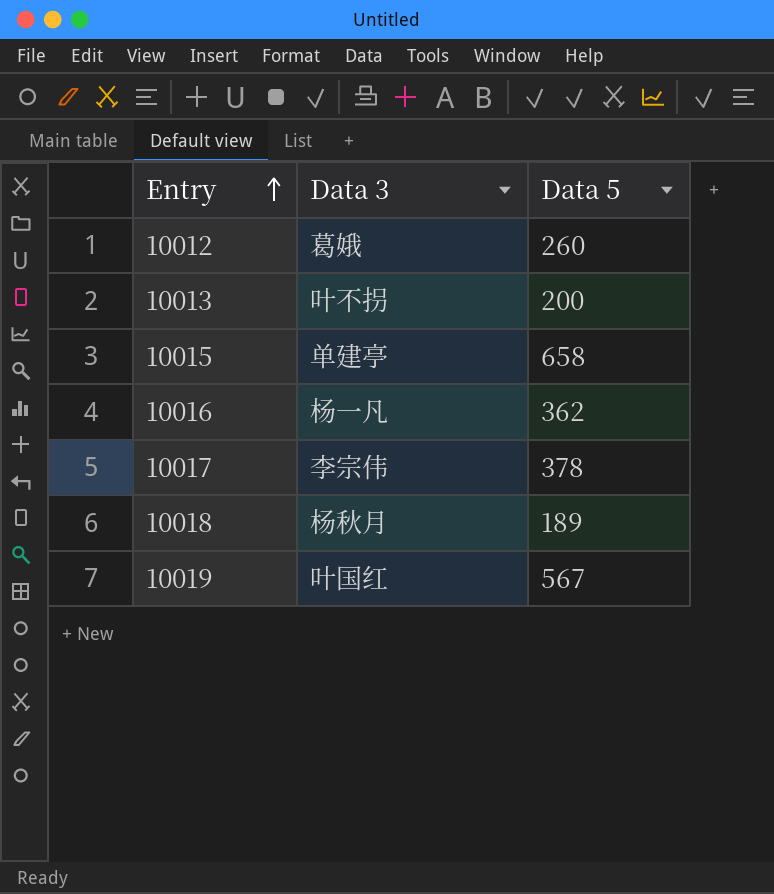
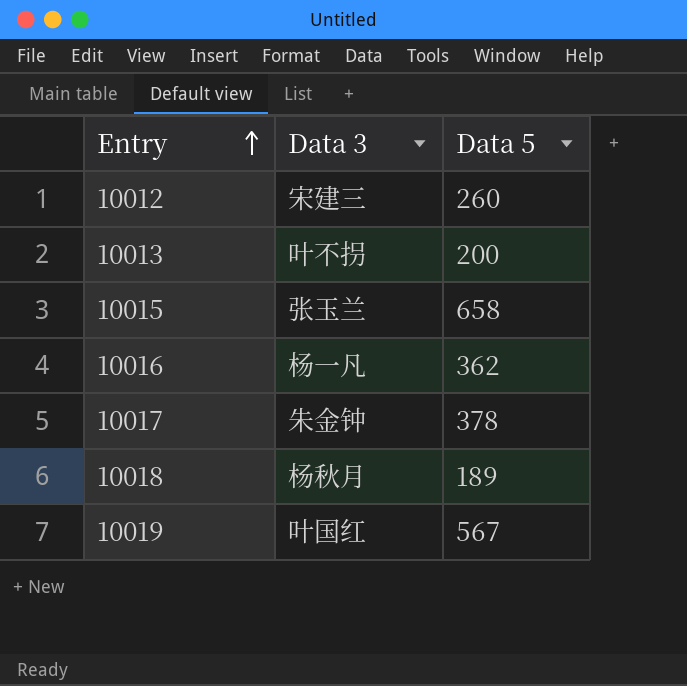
10012 | Data 3: 葛娥 -> 宋建三
10015 | Data 3: 单建亭 -> 张玉兰
10017 | Data 3: 李宗伟 -> 朱金钟

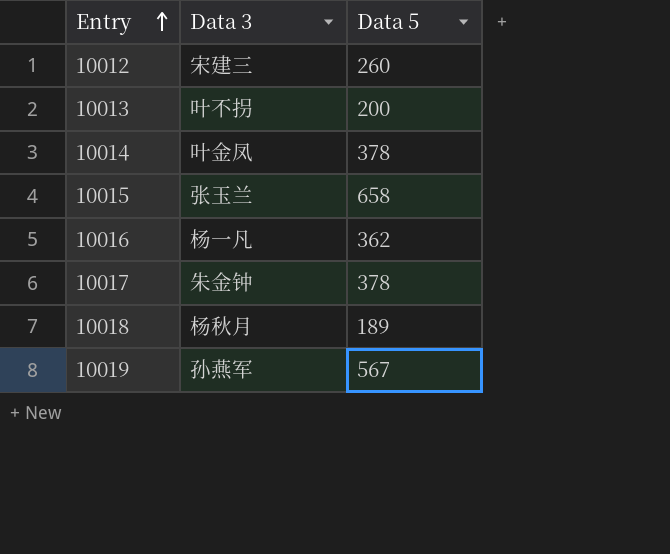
row 10014: none -> 叶金凤 | 378
10019 | Data 3: 叶国红 -> 孙燕军

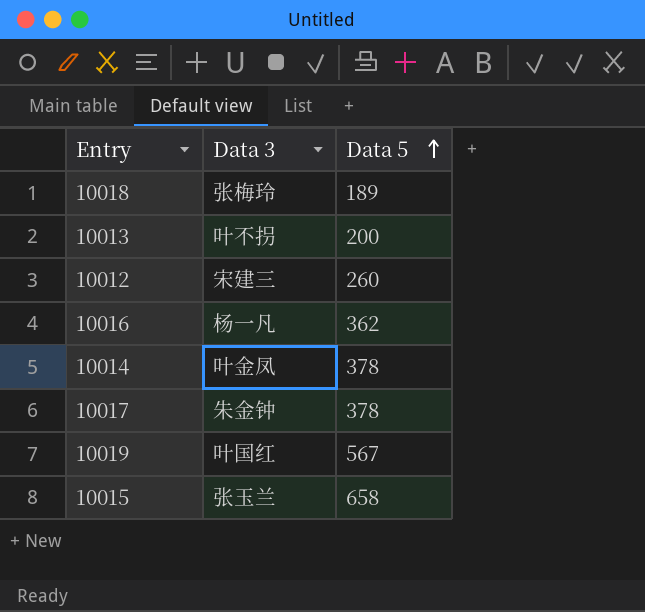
row order: Entry ascending -> Data 5 ascending
10018 | Data 3: 杨秋月 -> 张梅玲
10019 | Data 3: 孙燕军 -> 叶国红

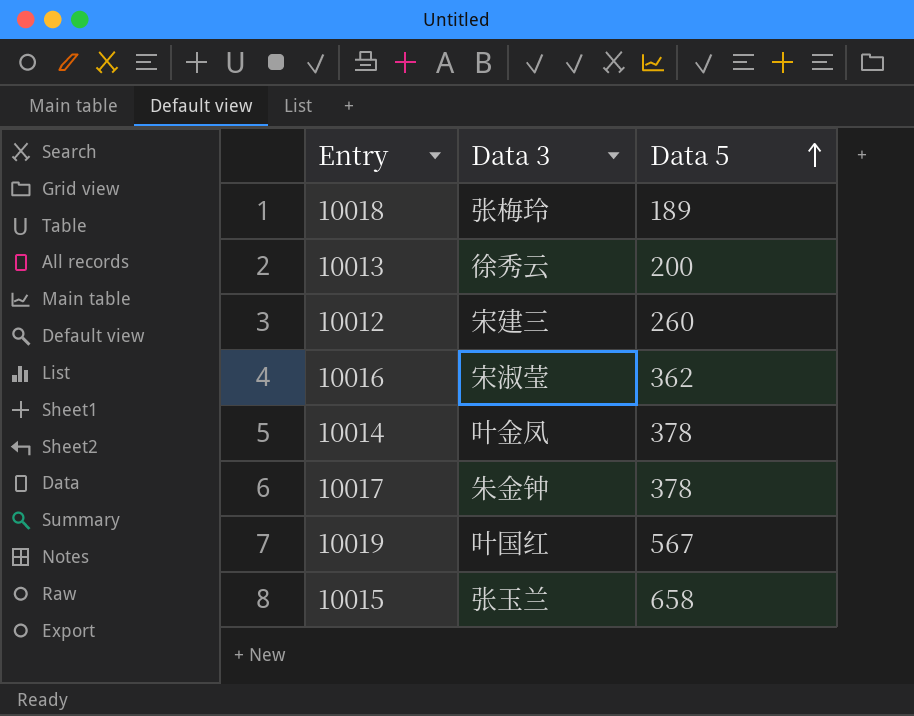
10013 | Data 3: 叶不拐 -> 徐秀云
10016 | Data 3: 杨一凡 -> 宋淑莹

